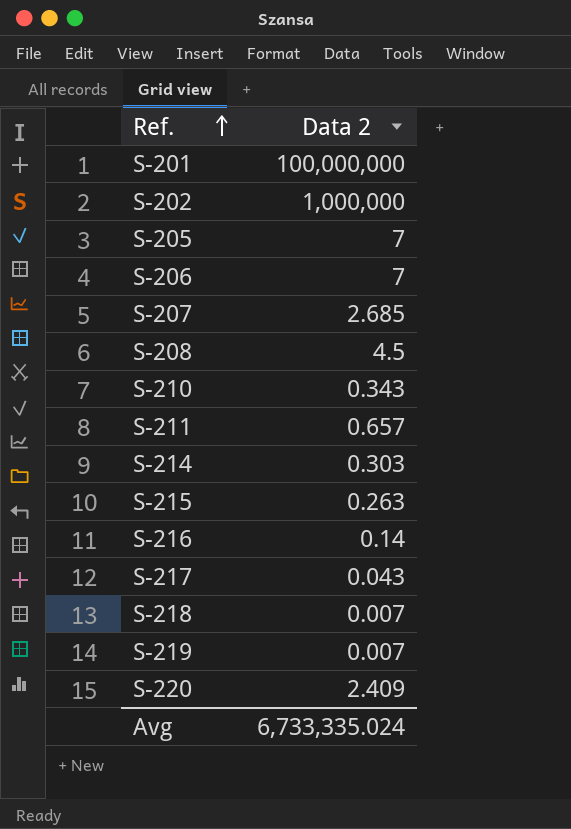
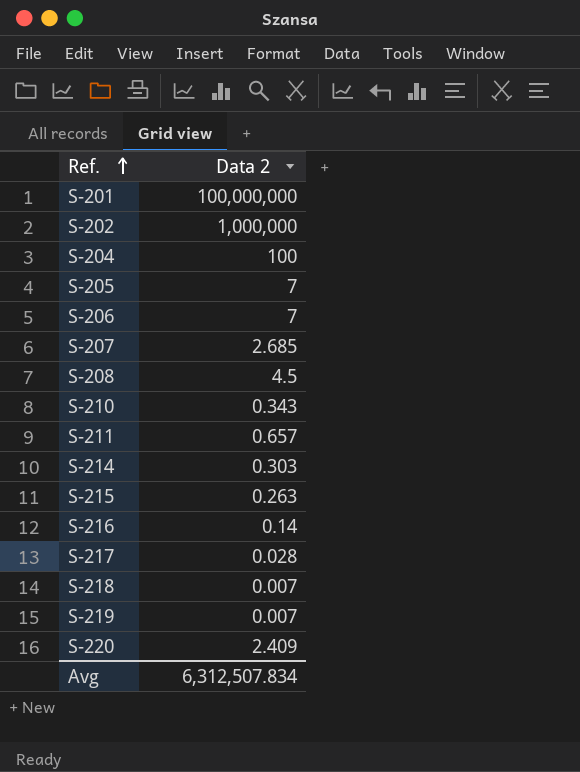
row S-204: none -> 100
S-217 | Data 2: 0.043 -> 0.028
Avg | Data 2: 6,733,335.024 -> 6,312,507.834

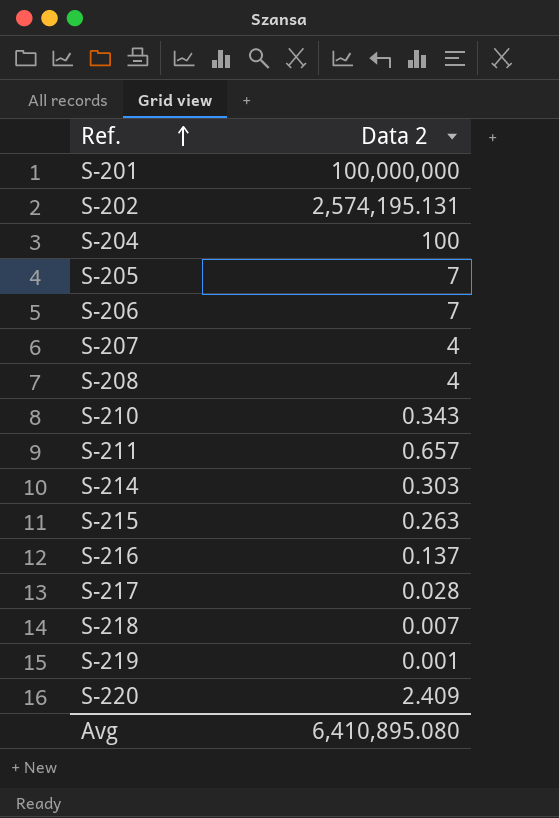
S-202 | Data 2: 1,000,000 -> 2,574,195.131
S-207 | Data 2: 2.685 -> 4
S-208 | Data 2: 4.5 -> 4
S-216 | Data 2: 0.14 -> 0.137
S-219 | Data 2: 0.007 -> 0.001
Avg | Data 2: 6,312,507.834 -> 6,410,895.080

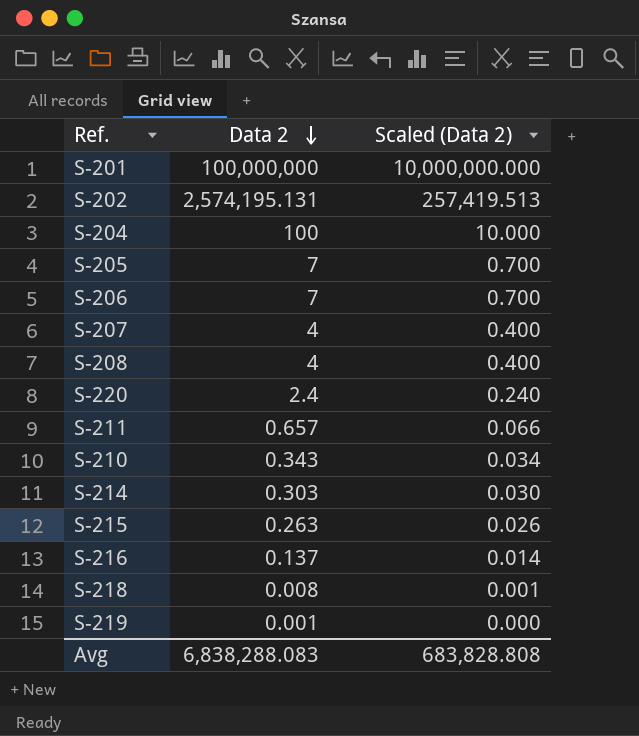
row order: Ref. ascending -> Data 2 descending
column Scaled (Data 2) | formula: none -> [Data 2] * 0.1
row S-217: 0.028 -> none
S-220 | Data 2: 2.409 -> 2.4
S-218 | Data 2: 0.007 -> 0.008
Avg | Data 2: 6,410,895.080 -> 6,838,288.083

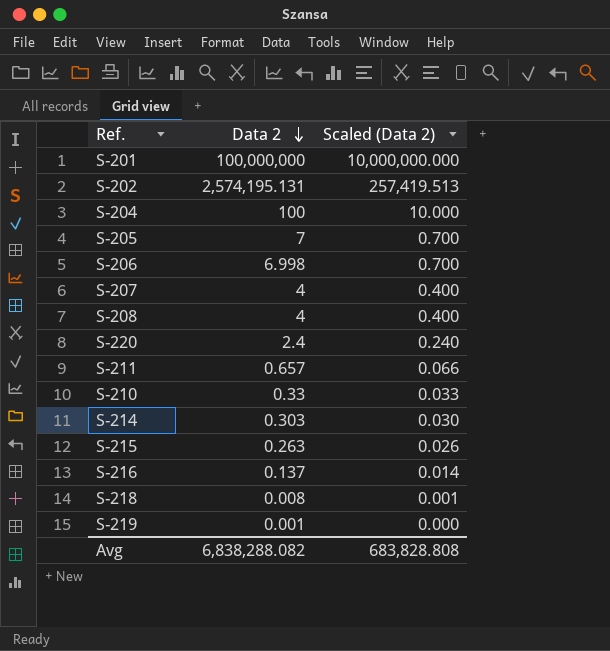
S-206 | Data 2: 7 -> 6.998
S-210 | Data 2: 0.343 -> 0.33
S-210 | Scaled (Data 2): 0.034 -> 0.033
Avg | Data 2: 6,838,288.083 -> 6,838,288.082

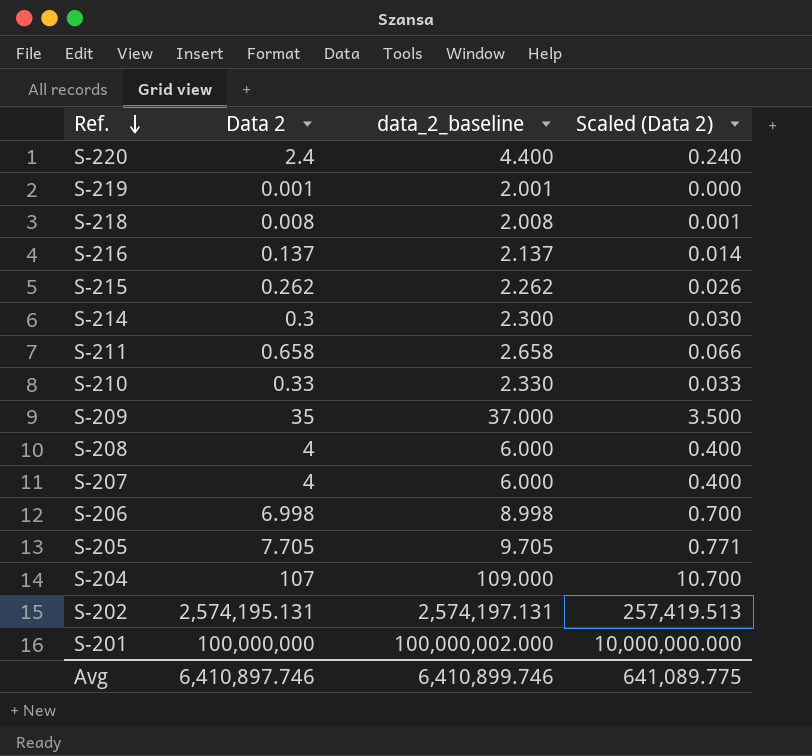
row order: Data 2 descending -> Ref. descending
column data_2_baseline | formula: none -> [Data 2] + 2
S-215 | Data 2: 0.263 -> 0.262
S-214 | Data 2: 0.303 -> 0.3
S-211 | Data 2: 0.657 -> 0.658
row S-209: none -> 35 | 37.000 | 3.500
S-205 | Data 2: 7 -> 7.705
S-205 | Scaled (Data 2): 0.700 -> 0.771
S-204 | Data 2: 100 -> 107
S-204 | Scaled (Data 2): 10.000 -> 10.700
Avg | Data 2: 6,838,288.082 -> 6,410,897.746
Avg | Scaled (Data 2): 683,828.808 -> 641,089.775

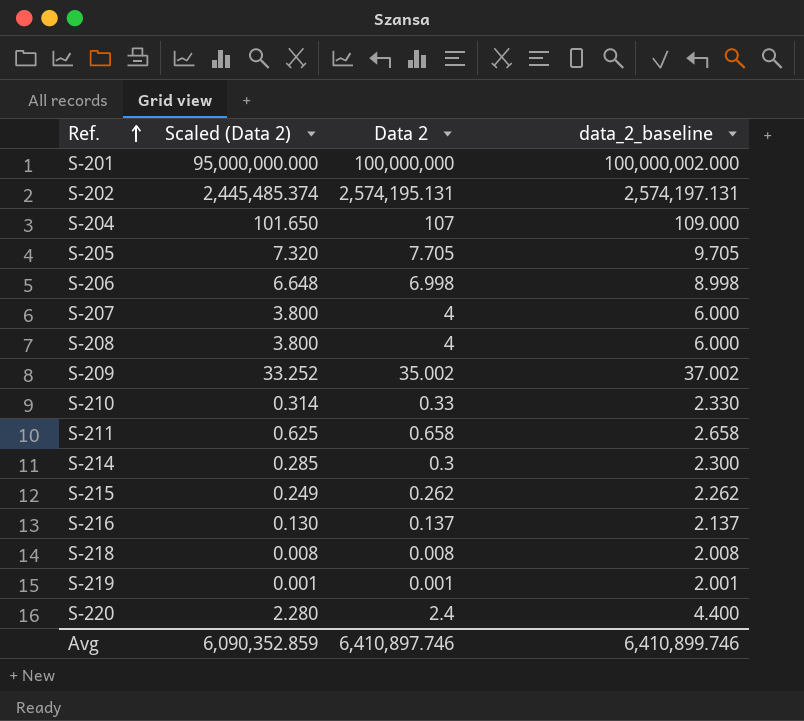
row order: Ref. descending -> Ref. ascending
column Scaled (Data 2) | formula: [Data 2] * 0.1 -> [Data 2] * 0.95
column Scaled (Data 2) | position: 4 -> 2
S-209 | Data 2: 35 -> 35.002
S-209 | data_2_baseline: 37.000 -> 37.002
Avg | Scaled (Data 2): 641,089.775 -> 6,090,352.859

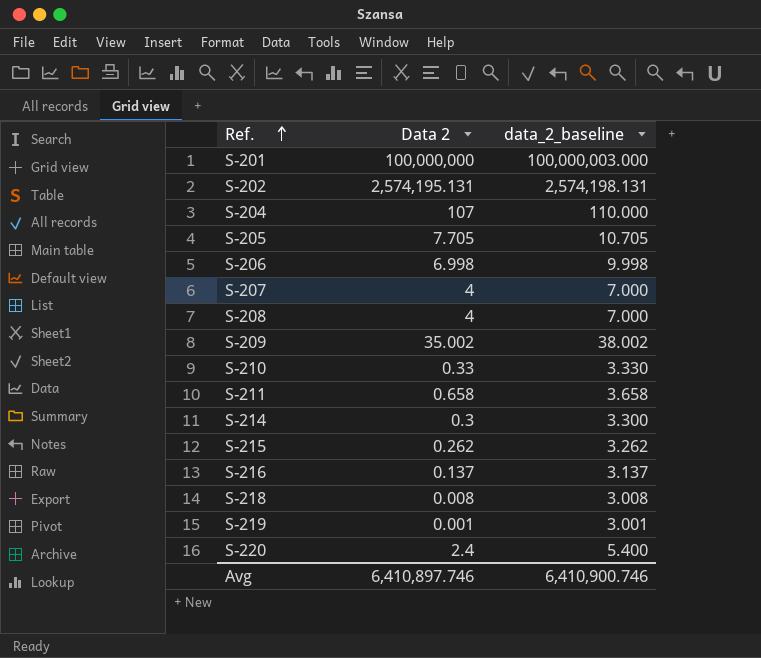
column Scaled (Data 2) | formula: [Data 2] * 0.95 -> none
column data_2_baseline | formula: [Data 2] + 2 -> [Data 2] + 3
Avg | data_2_baseline: 6,410,899.746 -> 6,410,900.746

